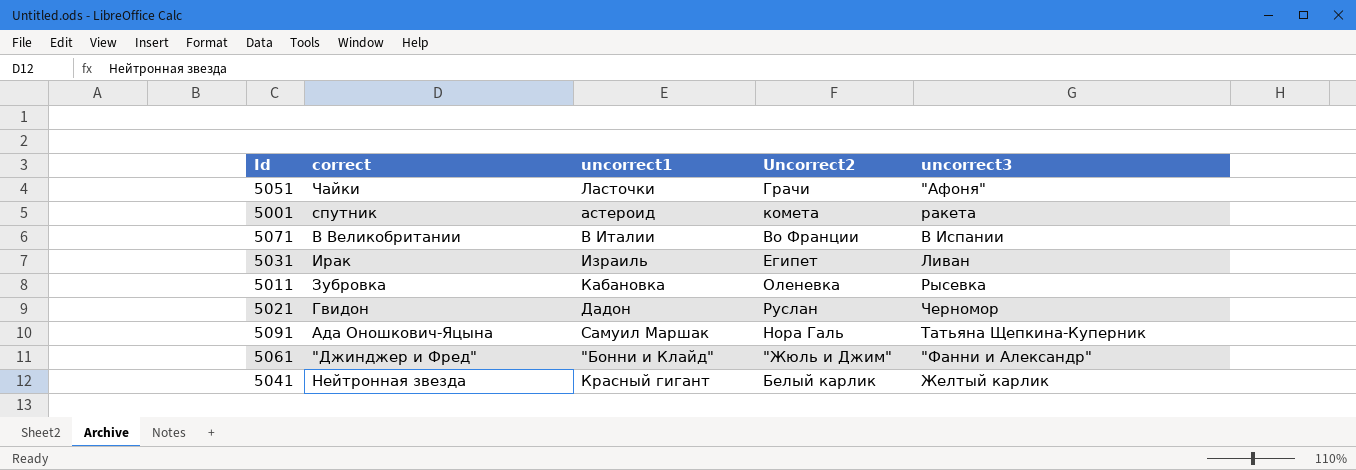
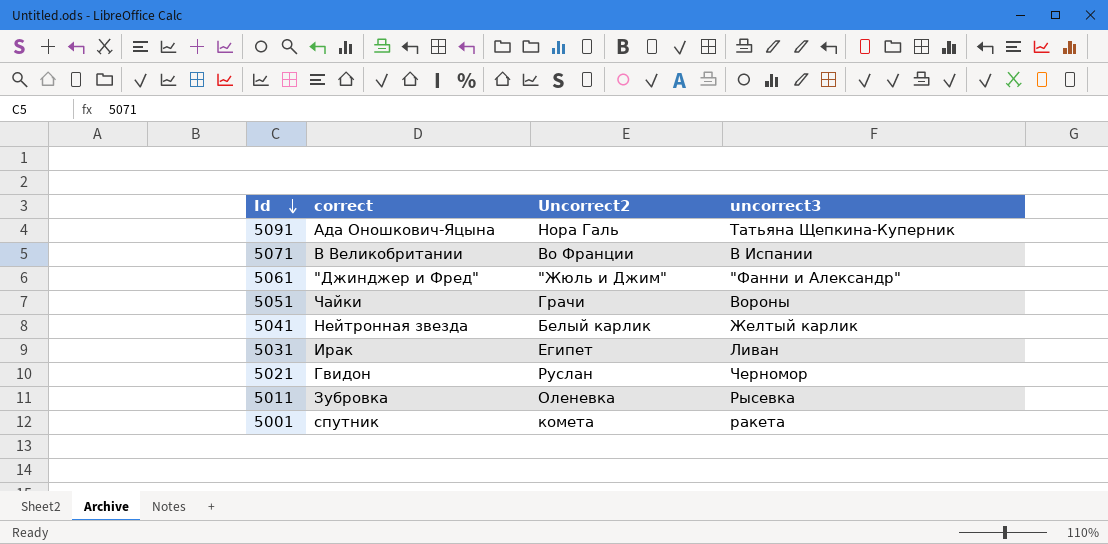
row order: none -> Id descending
column uncorrect1 | position: 3 -> none
5051 | uncorrect3: "Афоня" -> Вороны

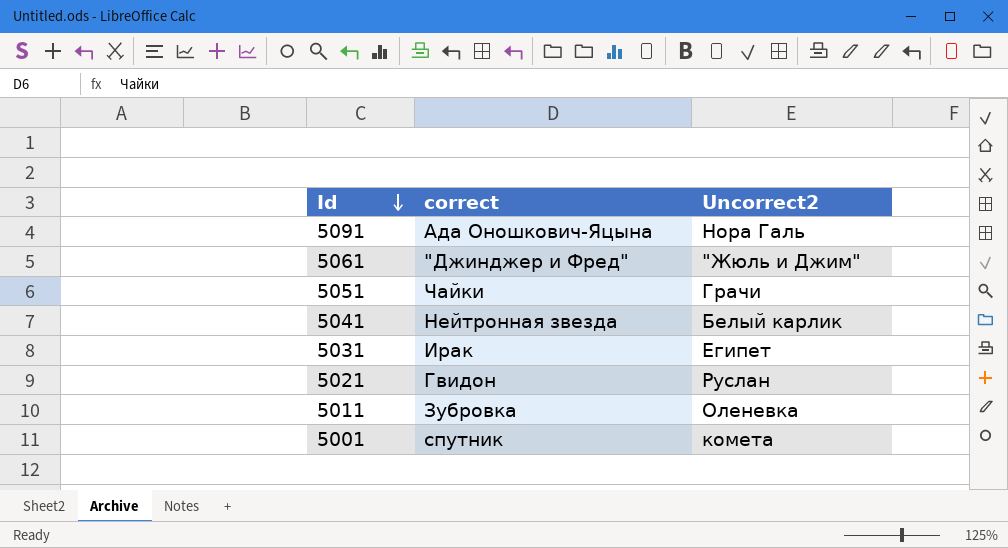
column uncorrect3 | position: 4 -> none
row 5071: В Великобритании | Во Франции | В Испании -> none

